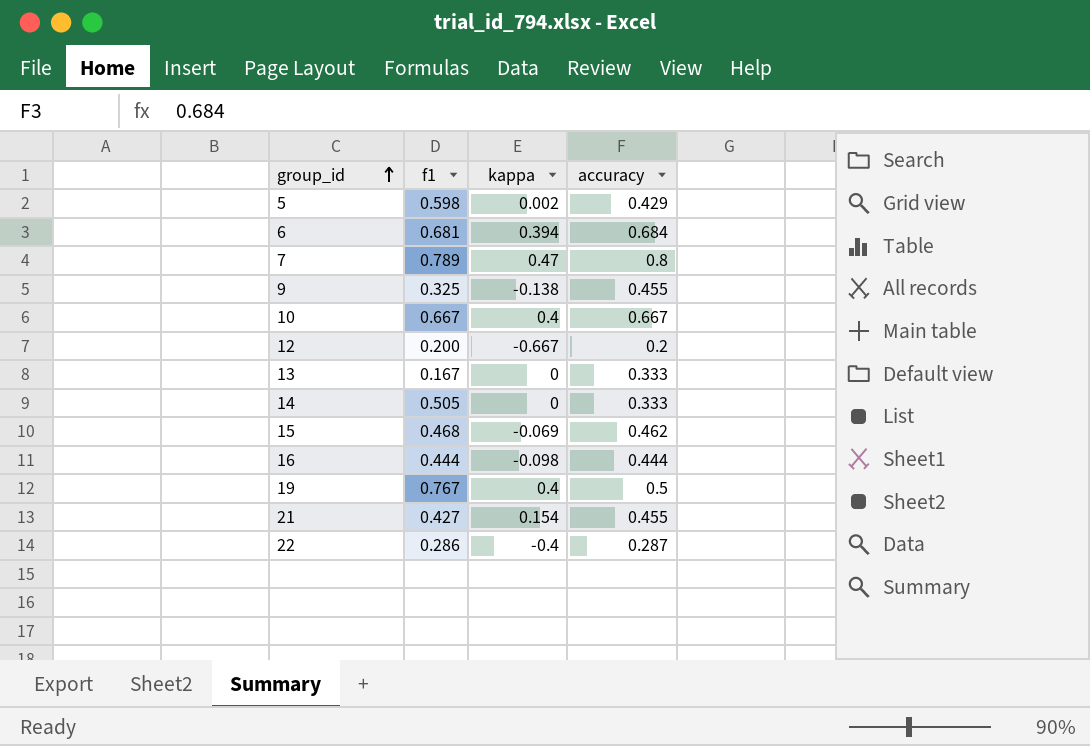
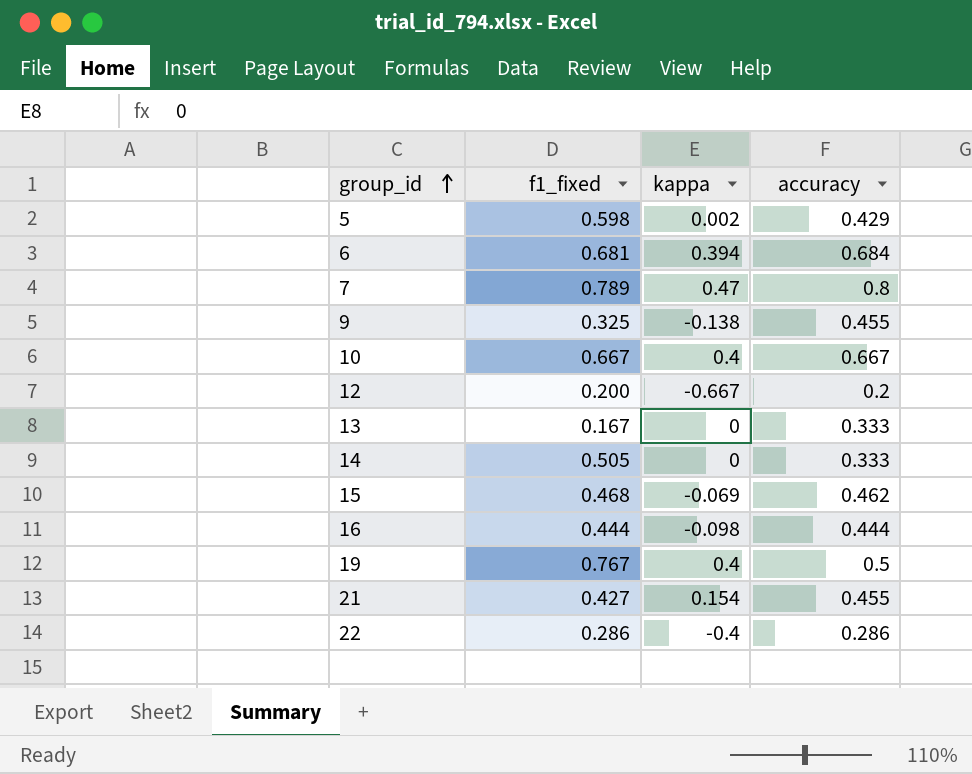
column name: f1 -> f1_fixed
22 | accuracy: 0.287 -> 0.286

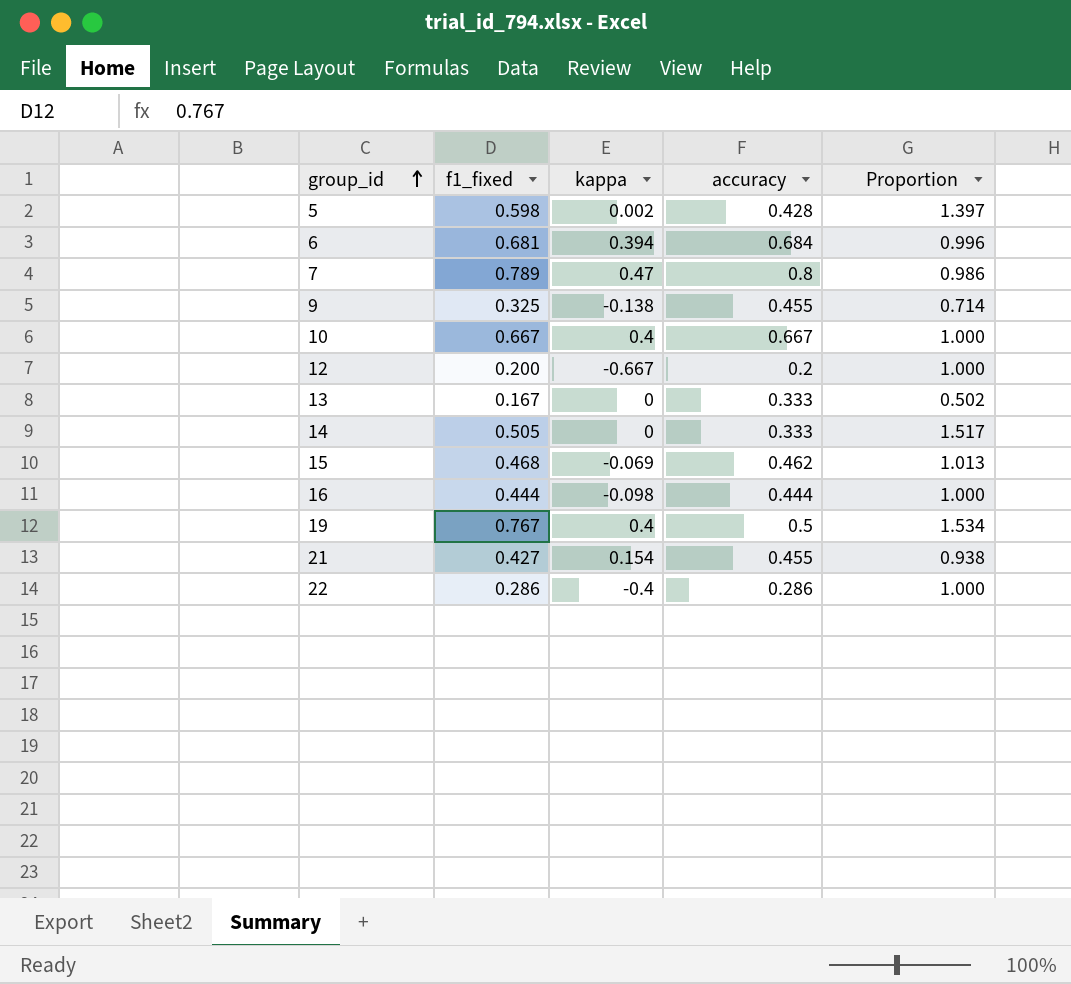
column Proportion | formula: none -> [f1_fixed] / [accuracy]
5 | accuracy: 0.429 -> 0.428

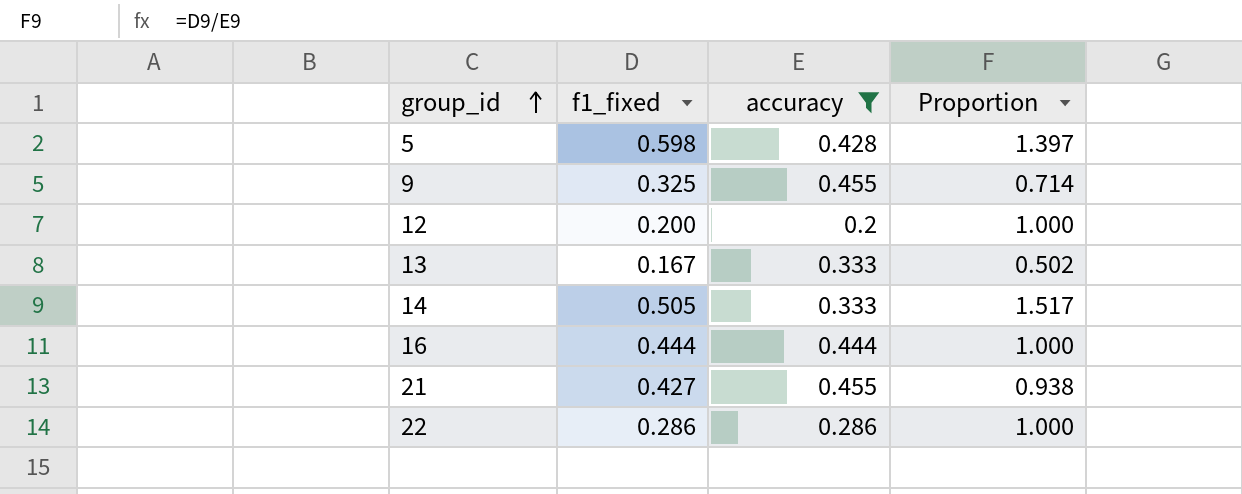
filter: none -> accuracy <= 0.455
column kappa | position: 3 -> none

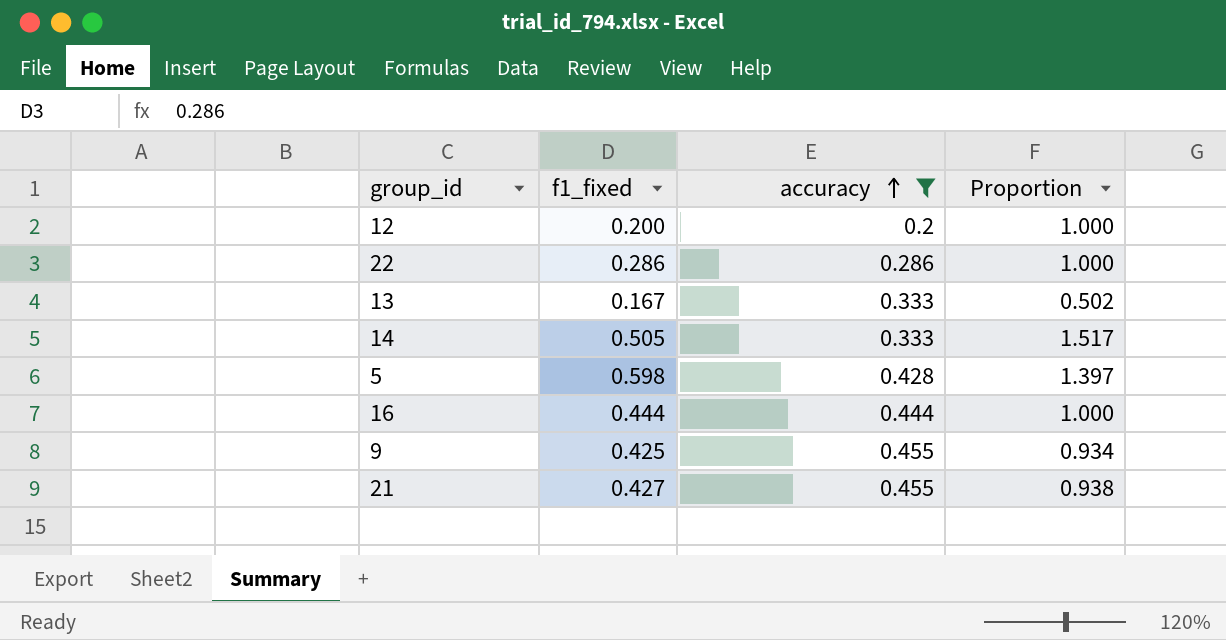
row order: group_id ascending -> accuracy ascending
9 | f1_fixed: 0.325 -> 0.425
9 | Proportion: 0.714 -> 0.934

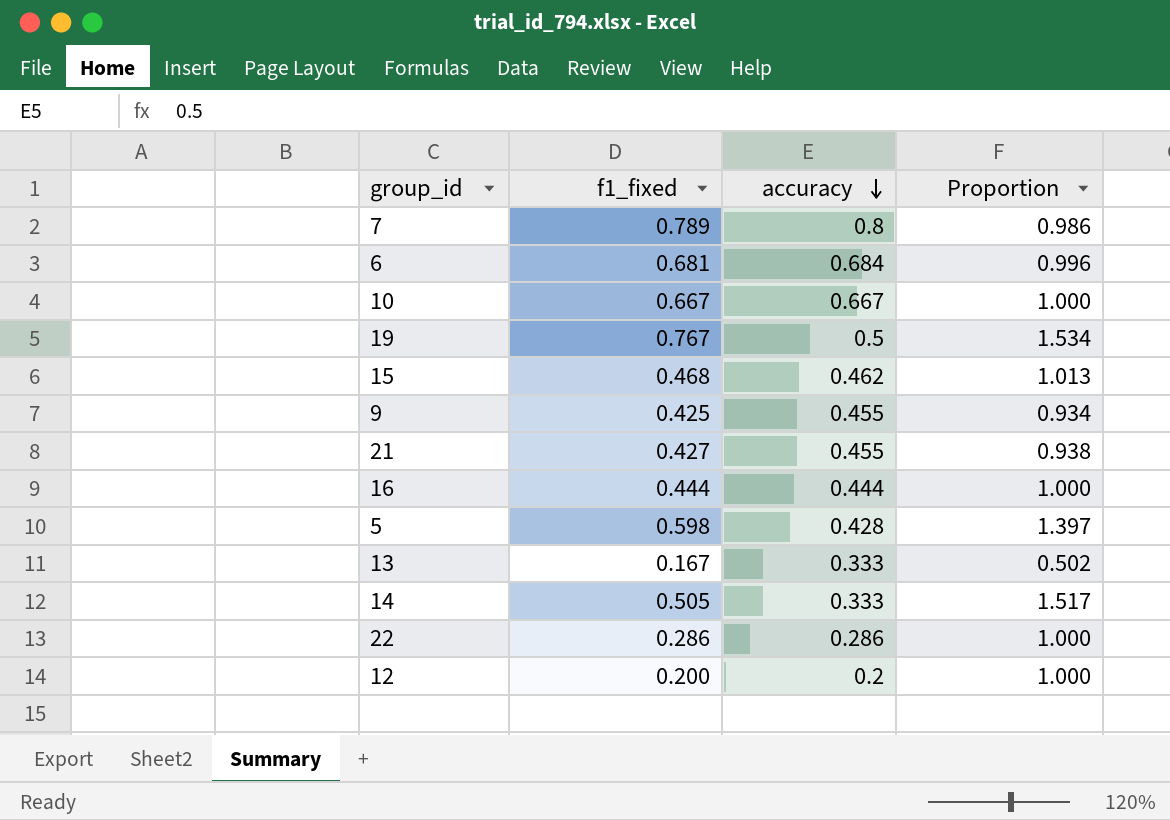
filter: accuracy <= 0.455 -> none
row order: accuracy ascending -> accuracy descending

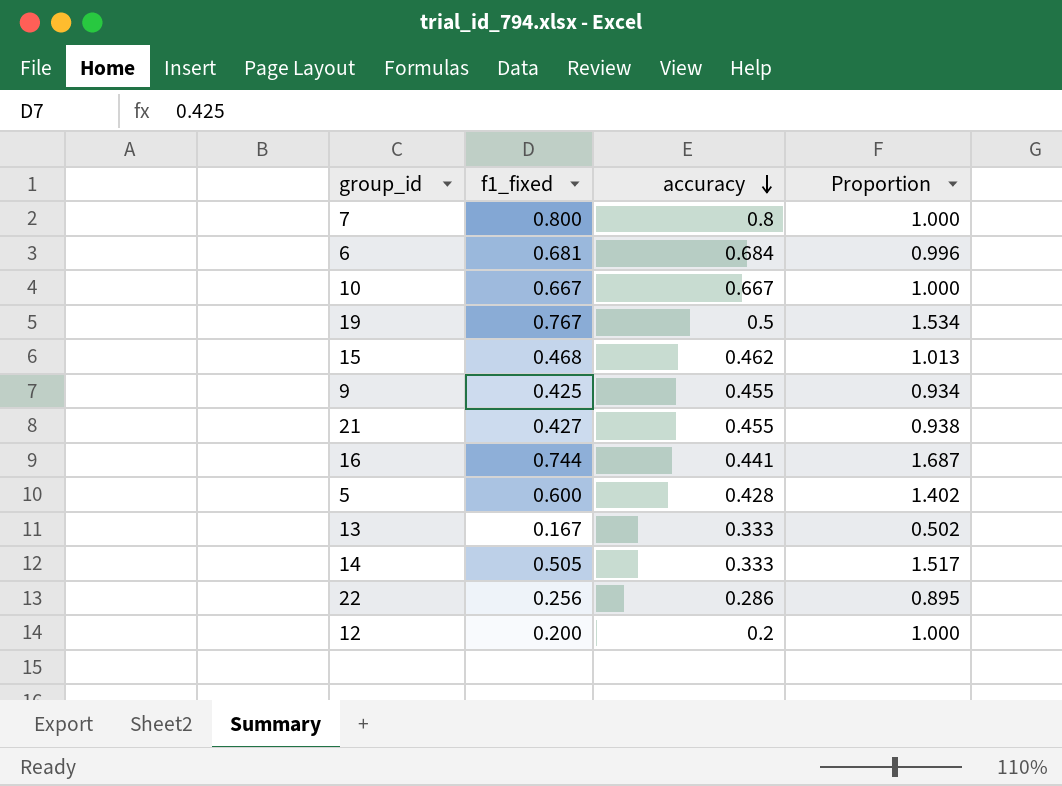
7 | f1_fixed: 0.789 -> 0.800
7 | Proportion: 0.986 -> 1.000
16 | f1_fixed: 0.444 -> 0.744
16 | accuracy: 0.444 -> 0.441
16 | Proportion: 1.000 -> 1.687
5 | f1_fixed: 0.598 -> 0.600
5 | Proportion: 1.397 -> 1.402
22 | f1_fixed: 0.286 -> 0.256
22 | Proportion: 1.000 -> 0.895

